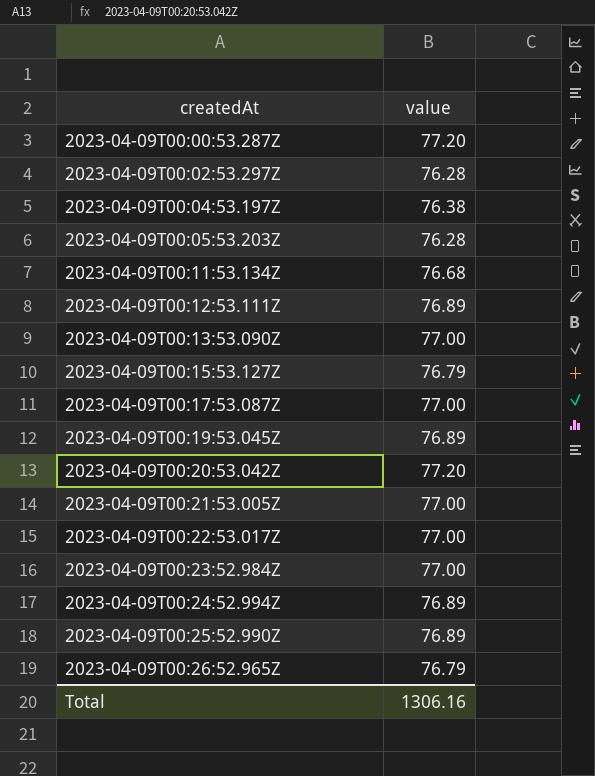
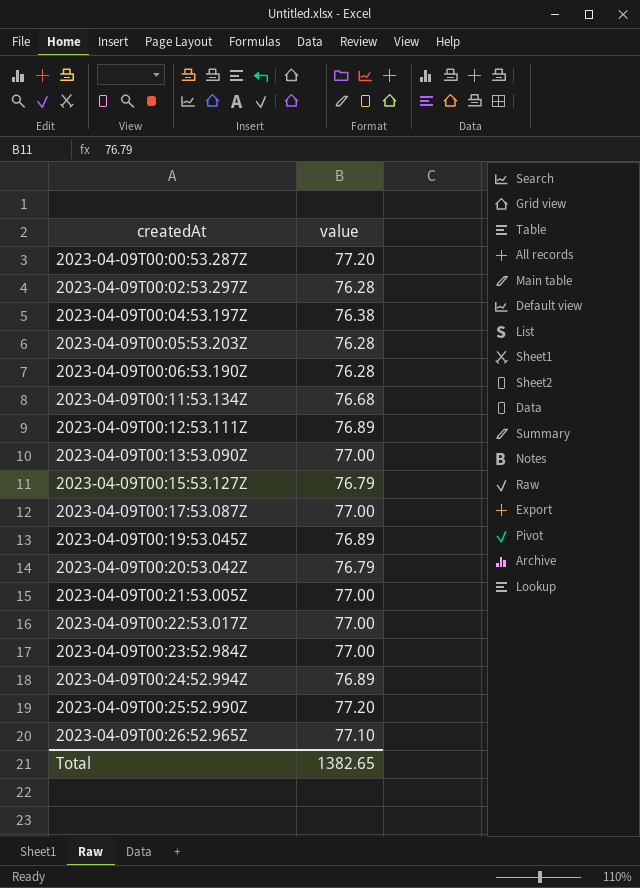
row 2023-04-09T00:06:53.190Z: none -> 76.28
2023-04-09T00:20:53.042Z | value: 77.20 -> 76.79
2023-04-09T00:25:52.990Z | value: 76.89 -> 77.20
2023-04-09T00:26:52.965Z | value: 76.79 -> 77.10
Total | value: 1306.16 -> 1382.65

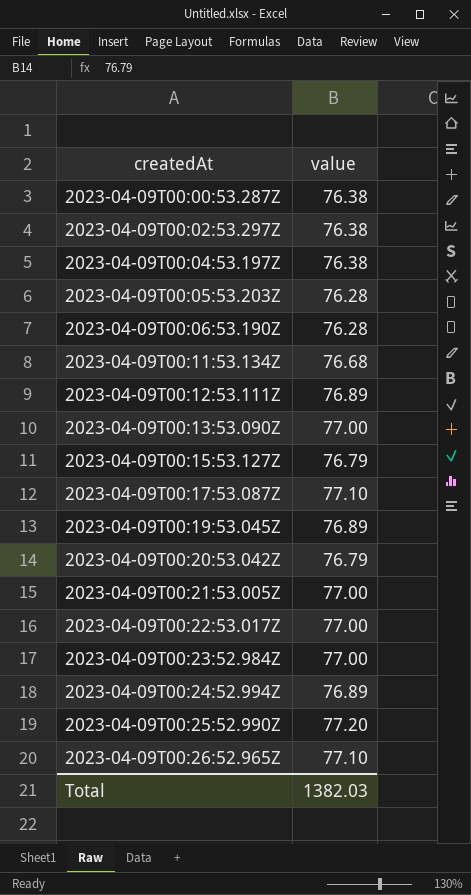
2023-04-09T00:00:53.287Z | value: 77.20 -> 76.38
2023-04-09T00:02:53.297Z | value: 76.28 -> 76.38
2023-04-09T00:17:53.087Z | value: 77.00 -> 77.10
Total | value: 1382.65 -> 1382.03

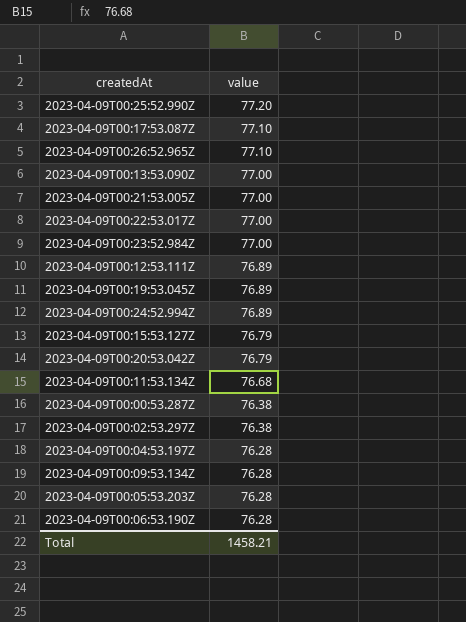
row order: createdAt ascending -> value descending
2023-04-09T00:04:53.197Z | value: 76.38 -> 76.28
row 2023-04-09T00:09:53.134Z: none -> 76.28
Total | value: 1382.03 -> 1458.21

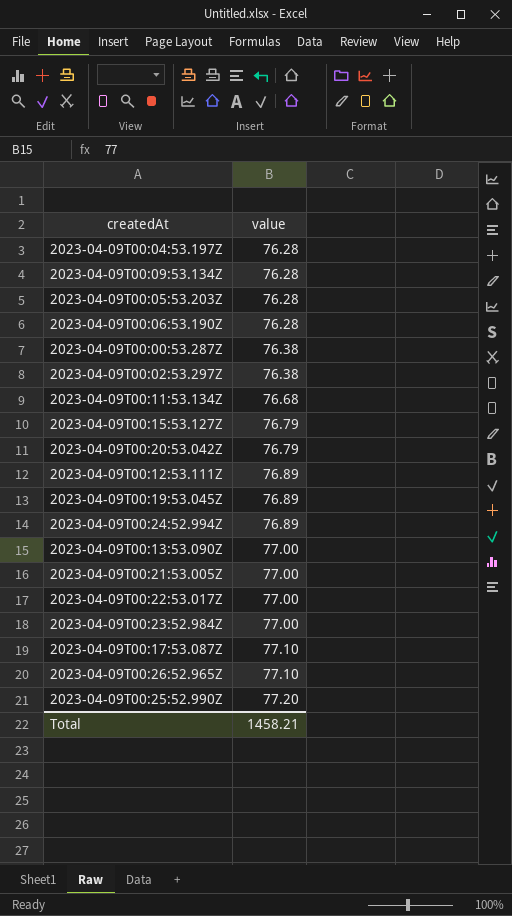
row order: value descending -> value ascending

